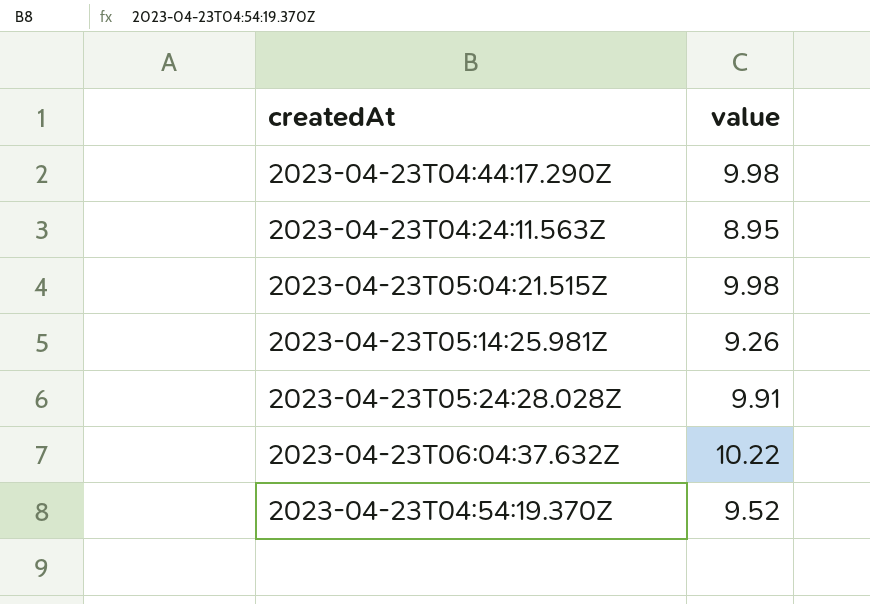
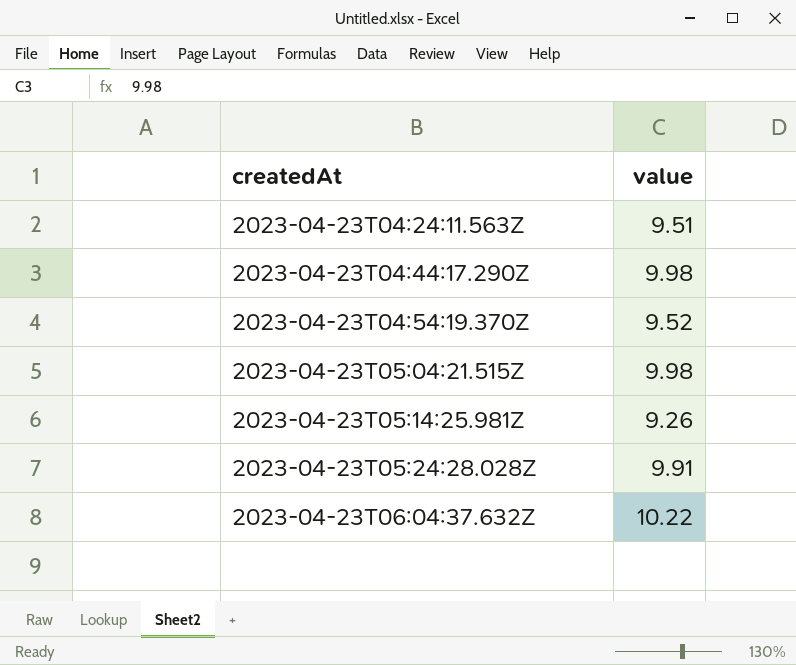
row order: none -> createdAt ascending
2023-04-23T04:24:11.563Z | value: 8.95 -> 9.51

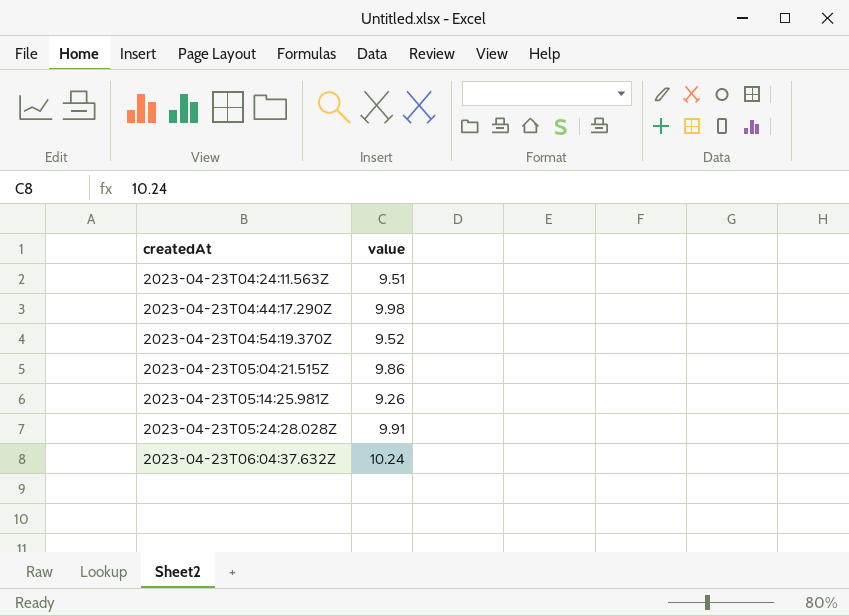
2023-04-23T05:04:21.515Z | value: 9.98 -> 9.86
2023-04-23T06:04:37.632Z | value: 10.22 -> 10.24

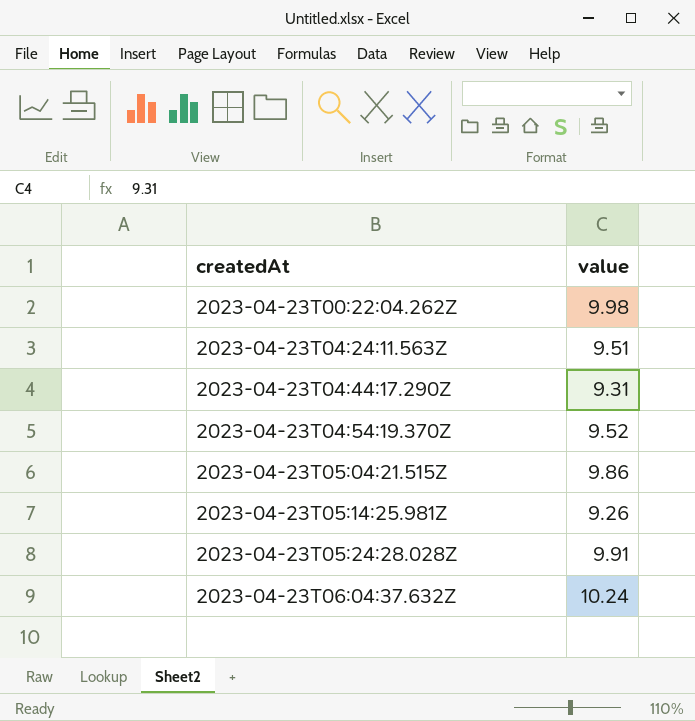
row 2023-04-23T00:22:04.262Z: none -> 9.98
2023-04-23T04:44:17.290Z | value: 9.98 -> 9.31

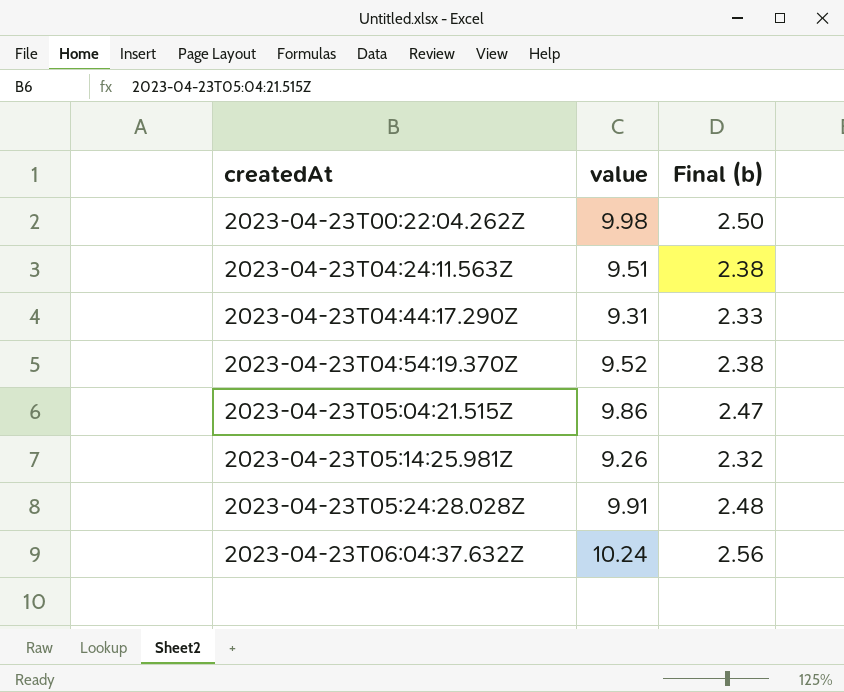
column Final (b) | formula: none -> [value] * 0.25

